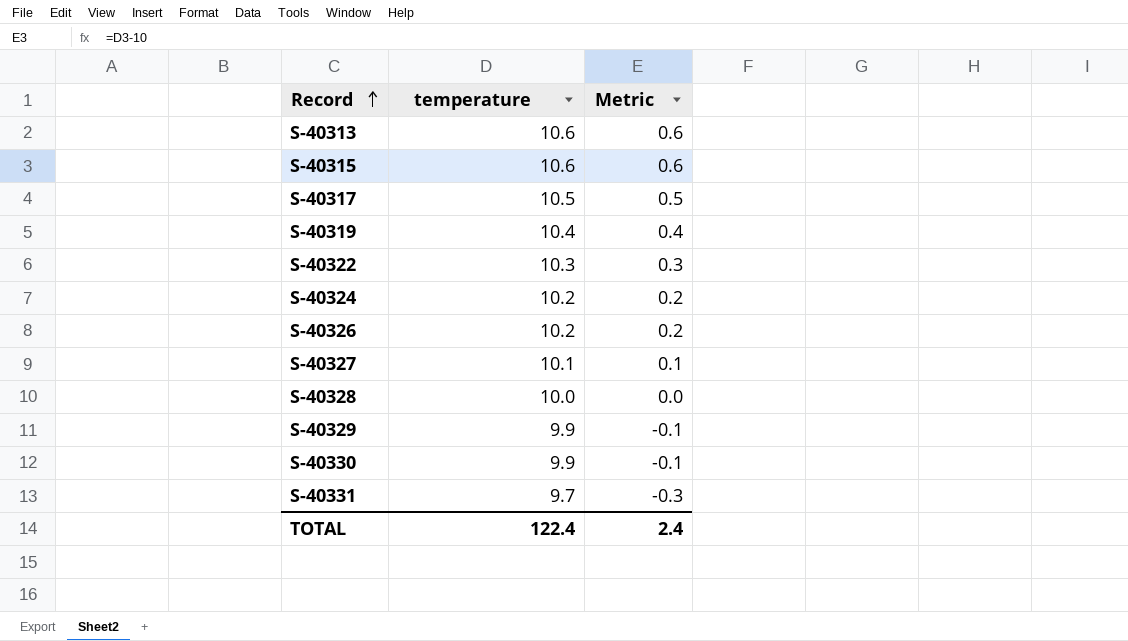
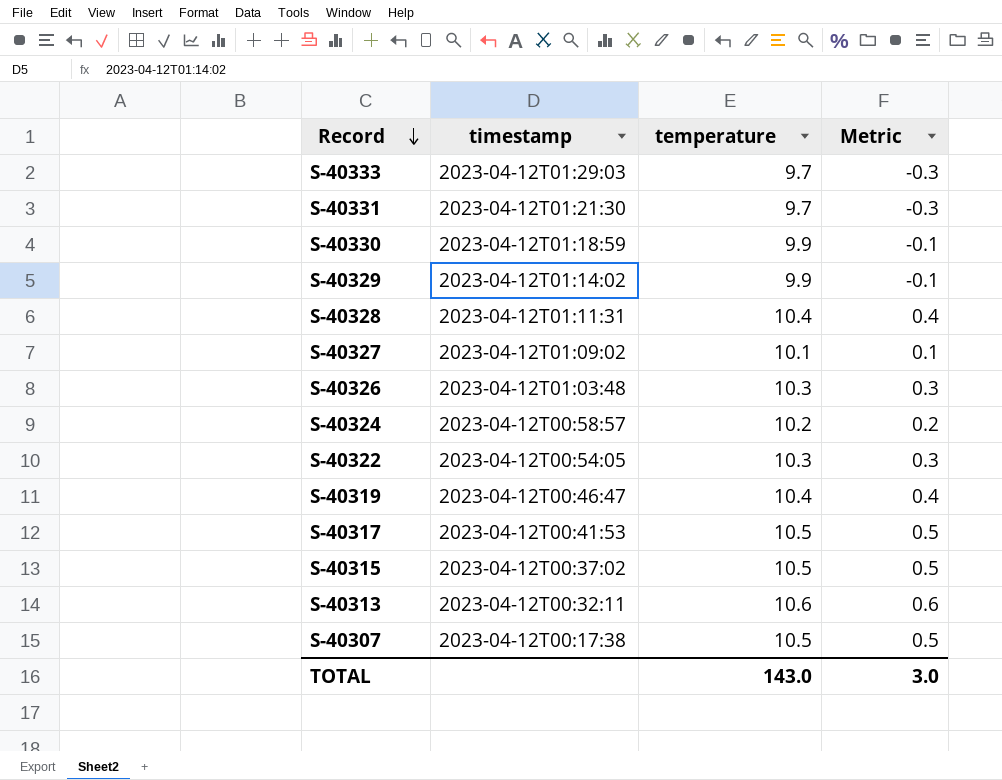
row order: Record ascending -> Record descending
column timestamp | position: none -> 2
row S-40333: none -> 2023-04-12T01:29:03 | 9.7 | -0.3
S-40328 | temperature: 10.0 -> 10.4
S-40328 | Metric: 0.0 -> 0.4
S-40326 | temperature: 10.2 -> 10.3
S-40326 | Metric: 0.2 -> 0.3
S-40315 | temperature: 10.6 -> 10.5
S-40315 | Metric: 0.6 -> 0.5
row S-40307: none -> 2023-04-12T00:17:38 | 10.5 | 0.5
TOTAL | temperature: 122.4 -> 143.0
TOTAL | Metric: 2.4 -> 3.0

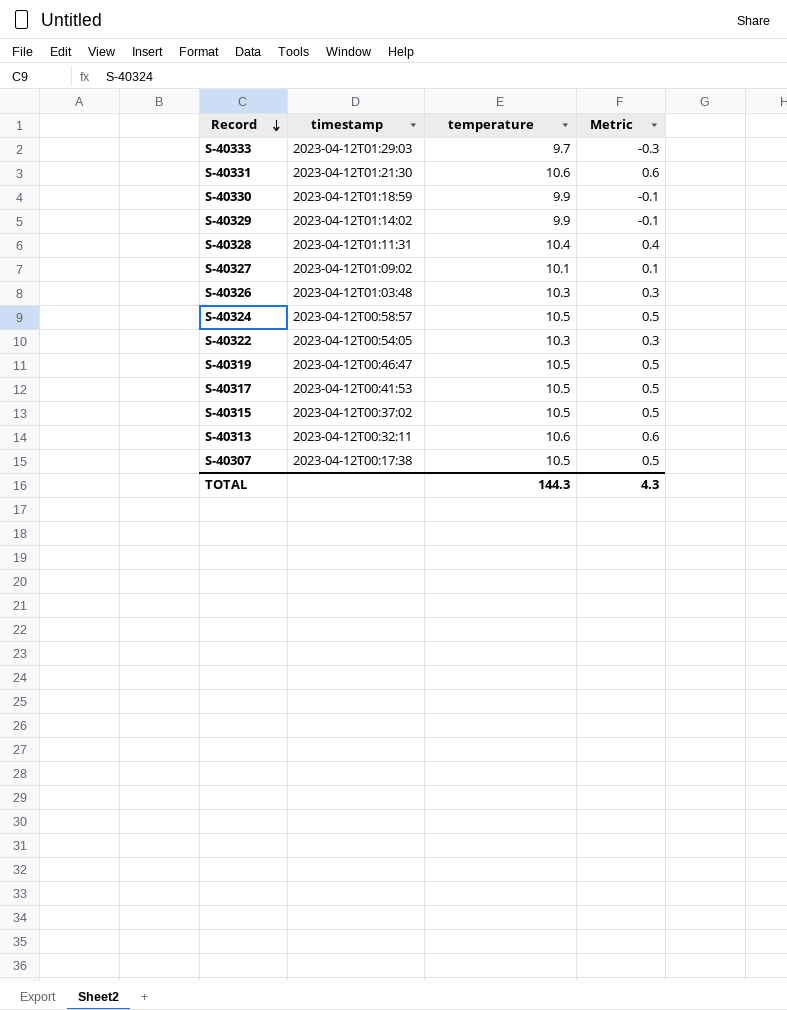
S-40331 | temperature: 9.7 -> 10.6
S-40331 | Metric: -0.3 -> 0.6
S-40324 | temperature: 10.2 -> 10.5
S-40324 | Metric: 0.2 -> 0.5
S-40319 | temperature: 10.4 -> 10.5
S-40319 | Metric: 0.4 -> 0.5
TOTAL | temperature: 143.0 -> 144.3
TOTAL | Metric: 3.0 -> 4.3

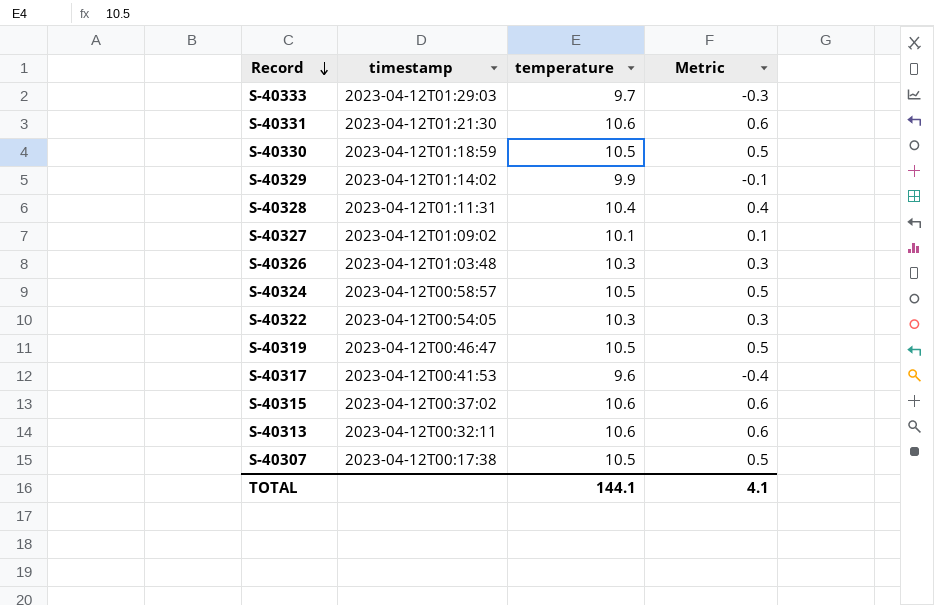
S-40330 | temperature: 9.9 -> 10.5
S-40330 | Metric: -0.1 -> 0.5
S-40317 | temperature: 10.5 -> 9.6
S-40317 | Metric: 0.5 -> -0.4
S-40315 | temperature: 10.5 -> 10.6
S-40315 | Metric: 0.5 -> 0.6
TOTAL | temperature: 144.3 -> 144.1
TOTAL | Metric: 4.3 -> 4.1

